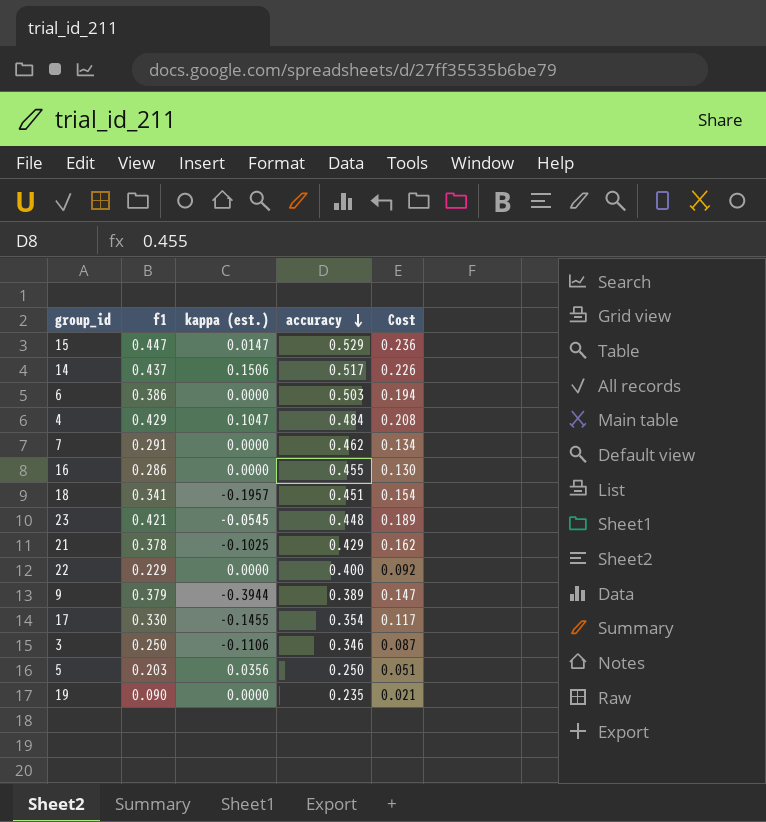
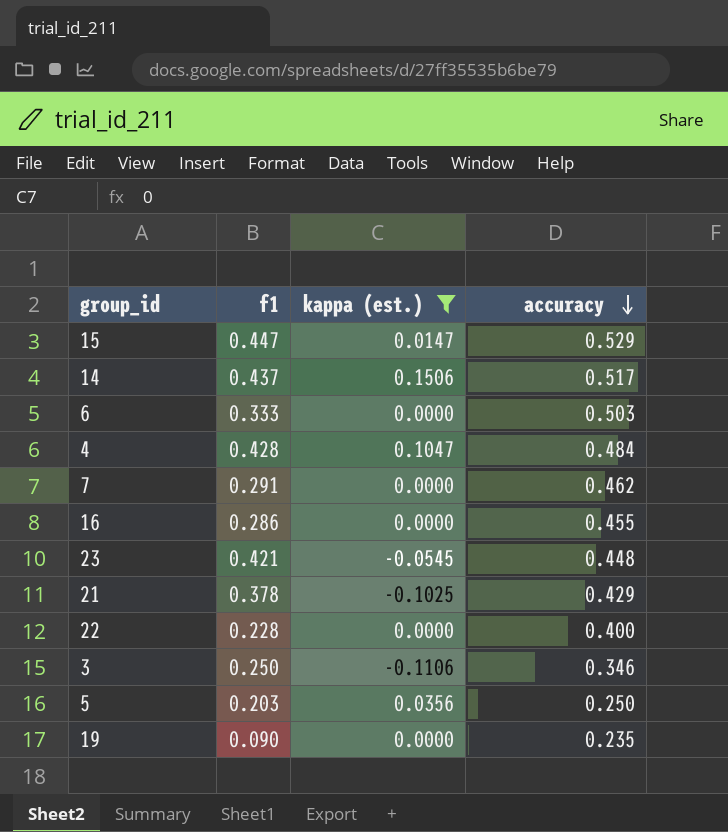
filter: none -> kappa (est.) >= -0.1106
column Cost | formula: [f1] * [accuracy] -> none
6 | f1: 0.386 -> 0.333
4 | f1: 0.429 -> 0.428
22 | f1: 0.229 -> 0.228

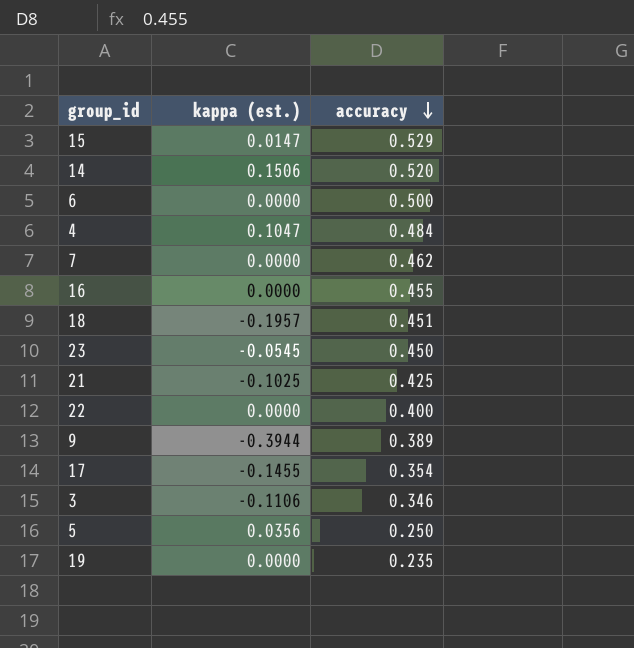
filter: kappa (est.) >= -0.1106 -> none
column f1 | position: 2 -> none
14 | accuracy: 0.517 -> 0.520
6 | accuracy: 0.503 -> 0.500
23 | accuracy: 0.448 -> 0.450
21 | accuracy: 0.429 -> 0.425

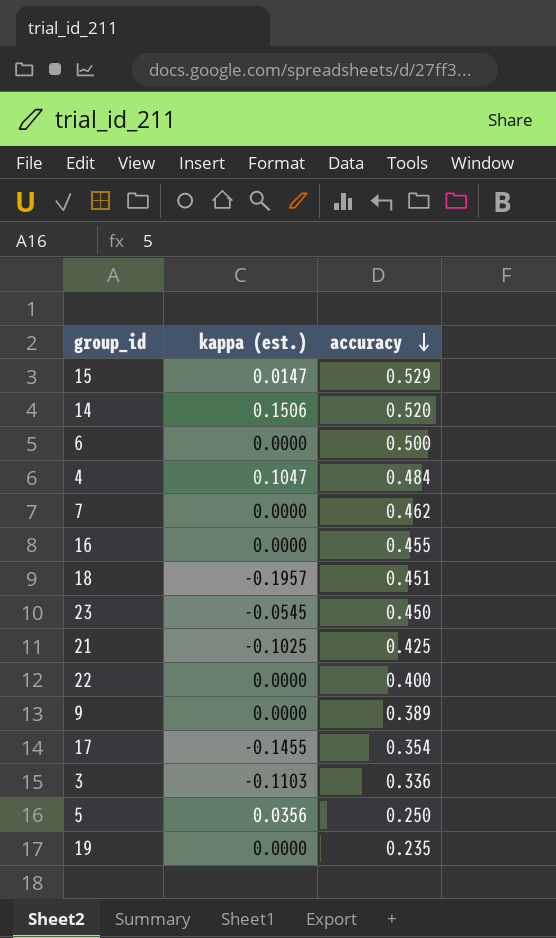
9 | kappa (est.): -0.3944 -> 0.0000
3 | kappa (est.): -0.1106 -> -0.1103
3 | accuracy: 0.346 -> 0.336

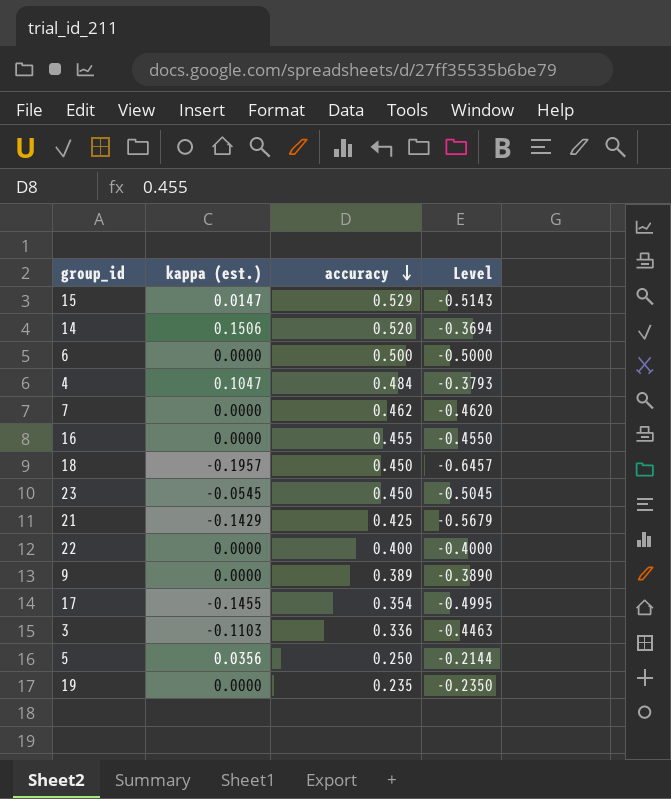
column Level | formula: none -> [kappa (est.)] - [accuracy]
18 | accuracy: 0.451 -> 0.450
21 | kappa (est.): -0.1025 -> -0.1429

